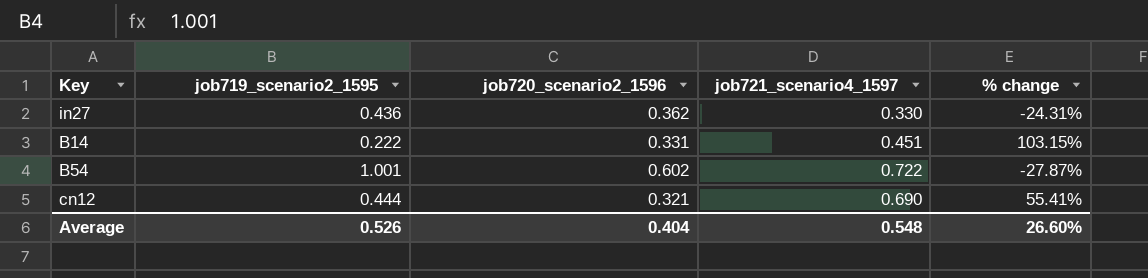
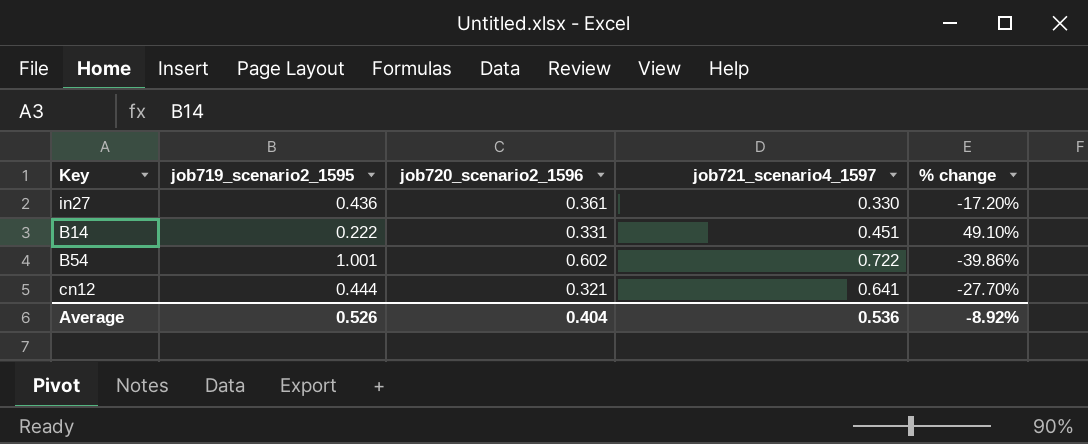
column % change | formula: ([job721_scenario4_1597] - [job719_scenario2_1595]) / [job719_scenario2_1595] -> ([job720_scenario2_1596] - [job719_scenario2_1595]) / [job719_scenario2_1595]
in27 | job720_scenario2_1596: 0.362 -> 0.361
cn12 | job721_scenario4_1597: 0.690 -> 0.641
Average | job721_scenario4_1597: 0.548 -> 0.536
Average | % change: 26.60% -> -8.92%

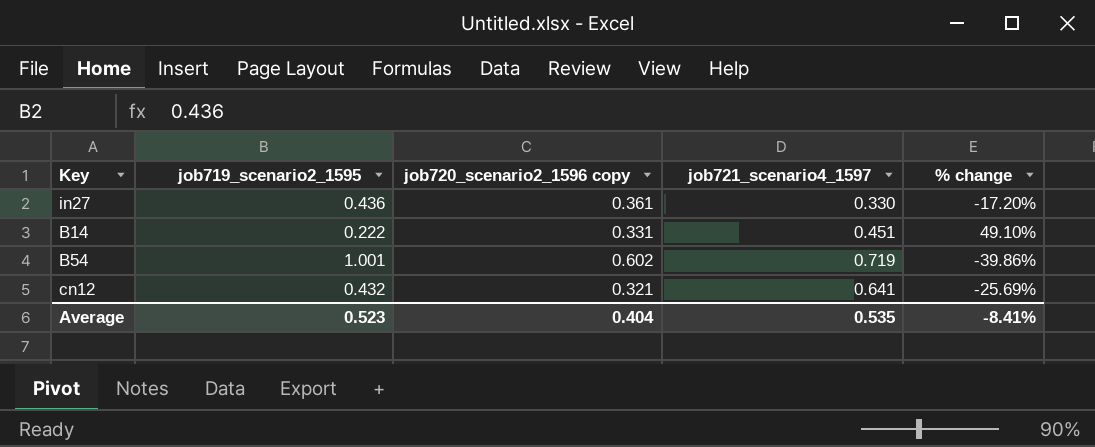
column name: job720_scenario2_1596 -> job720_scenario2_1596 copy
B54 | job721_scenario4_1597: 0.722 -> 0.719
cn12 | job719_scenario2_1595: 0.444 -> 0.432
cn12 | % change: -27.70% -> -25.69%
Average | job719_scenario2_1595: 0.526 -> 0.523
Average | job721_scenario4_1597: 0.536 -> 0.535
Average | % change: -8.92% -> -8.41%

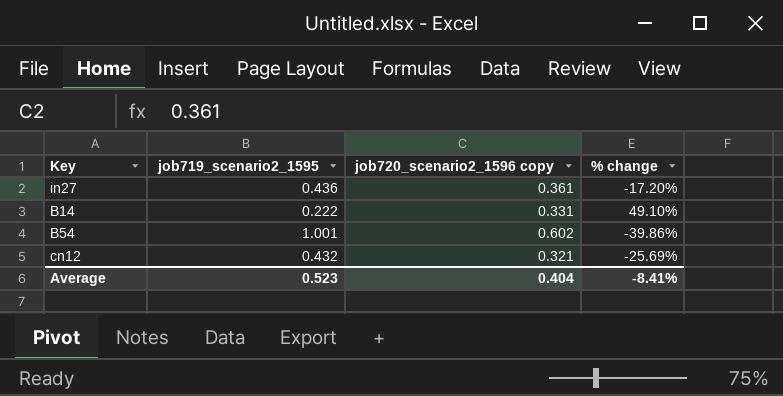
column job721_scenario4_1597 | position: 4 -> none

